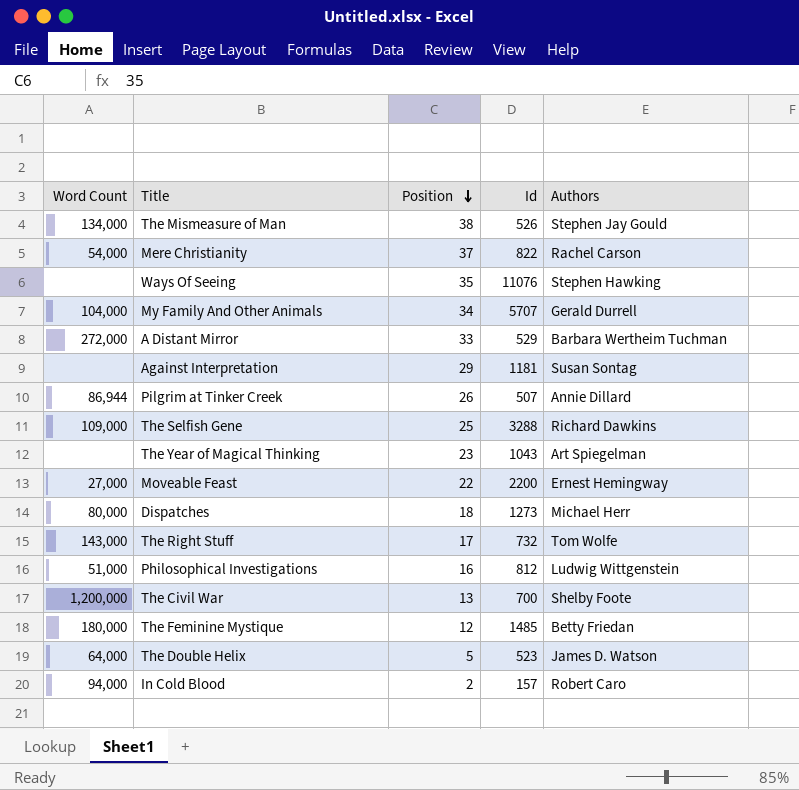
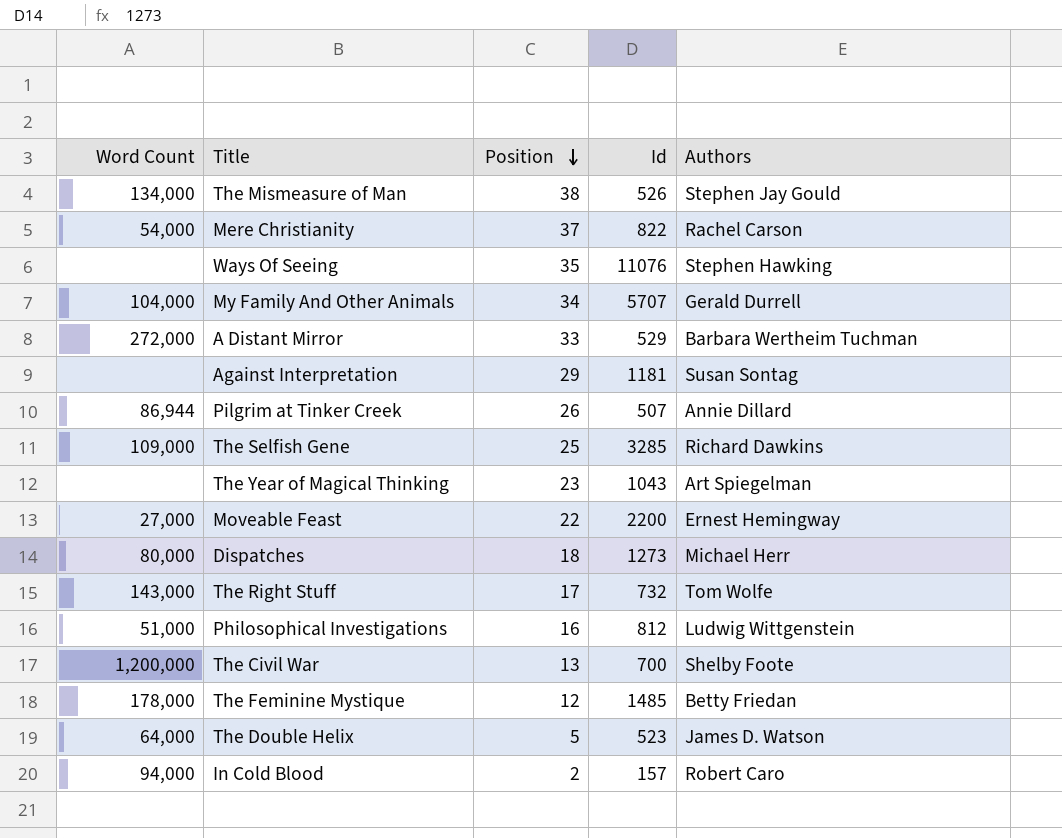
The Selfish Gene | Id: 3288 -> 3285
The Feminine Mystique | Word Count: 180,000 -> 178,000

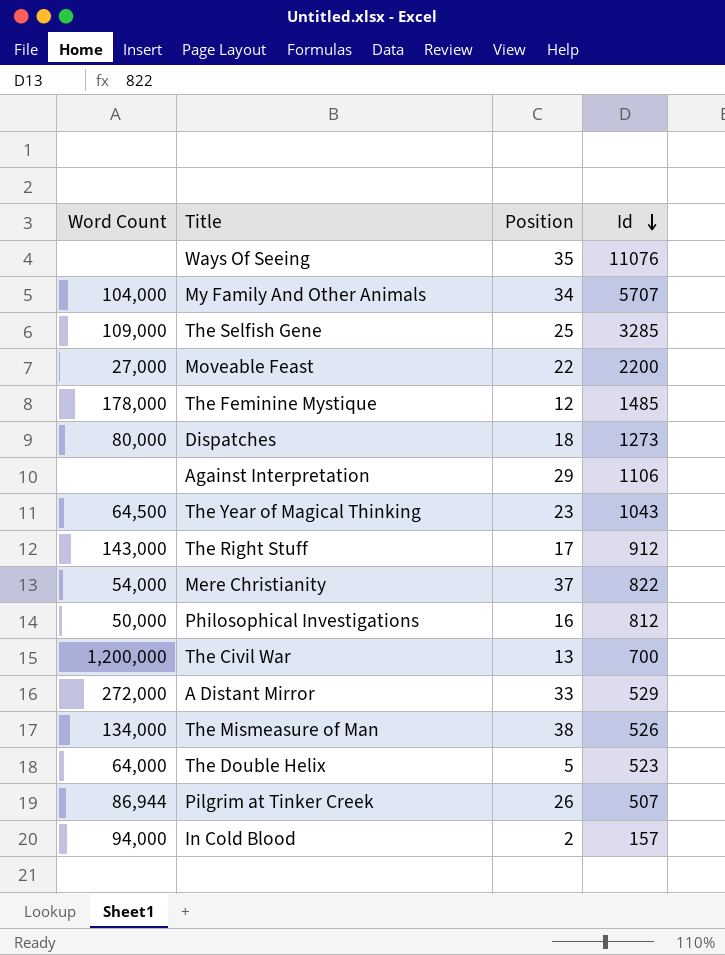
row order: Position descending -> Id descending
column Authors | position: 5 -> none
Against Interpretation | Id: 1181 -> 1106
The Year of Magical Thinking | Word Count: none -> 64,500
The Right Stuff | Id: 732 -> 912
Philosophical Investigations | Word Count: 51,000 -> 50,000

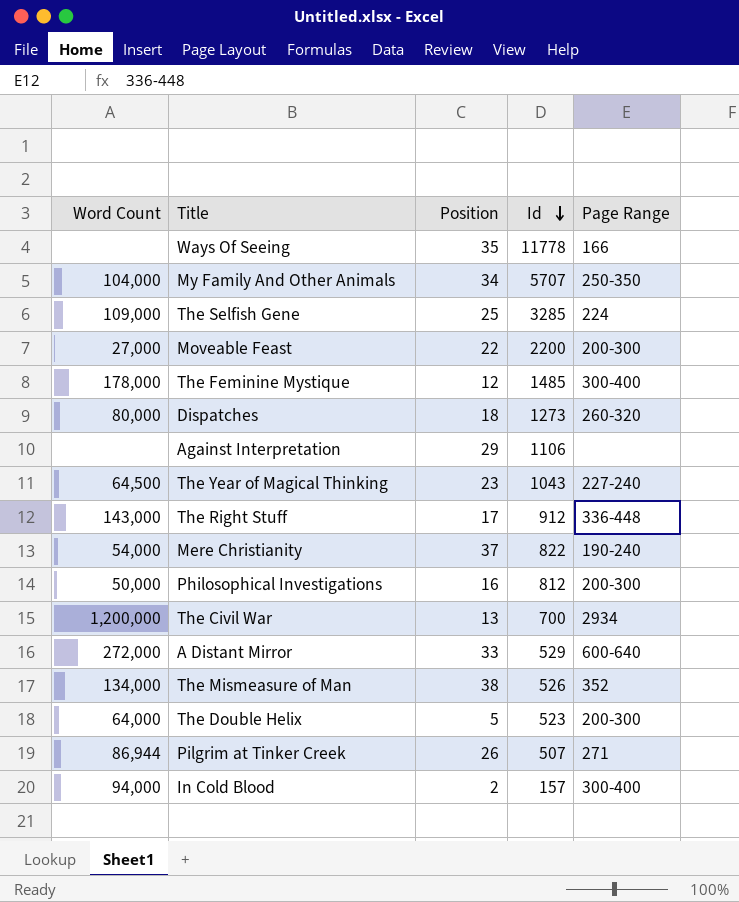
column Page Range | position: none -> 5
Ways Of Seeing | Id: 11076 -> 11778

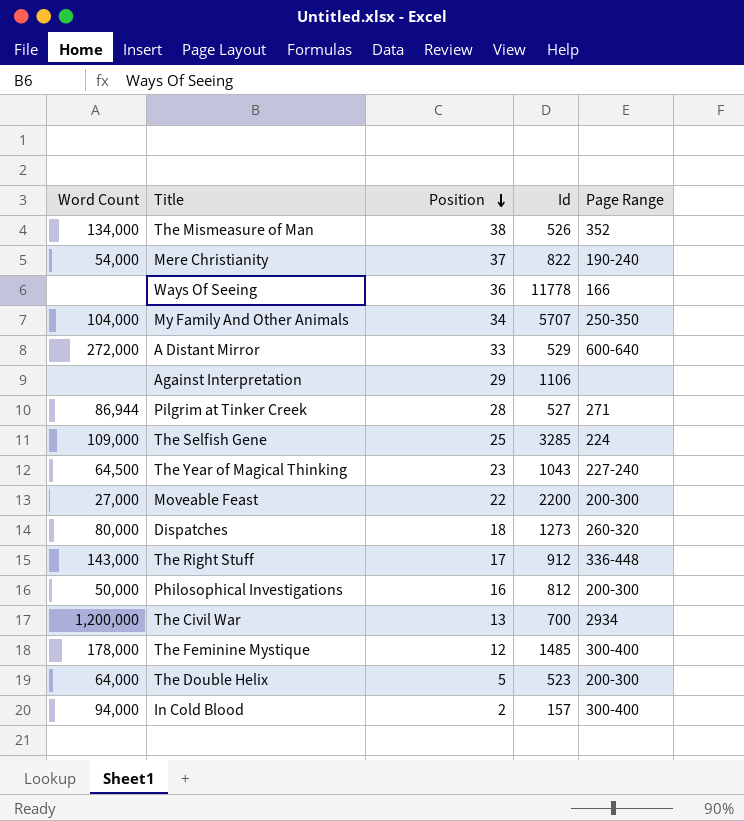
row order: Id descending -> Position descending
Ways Of Seeing | Position: 35 -> 36
Pilgrim at Tinker Creek | Position: 26 -> 28
Pilgrim at Tinker Creek | Id: 507 -> 527

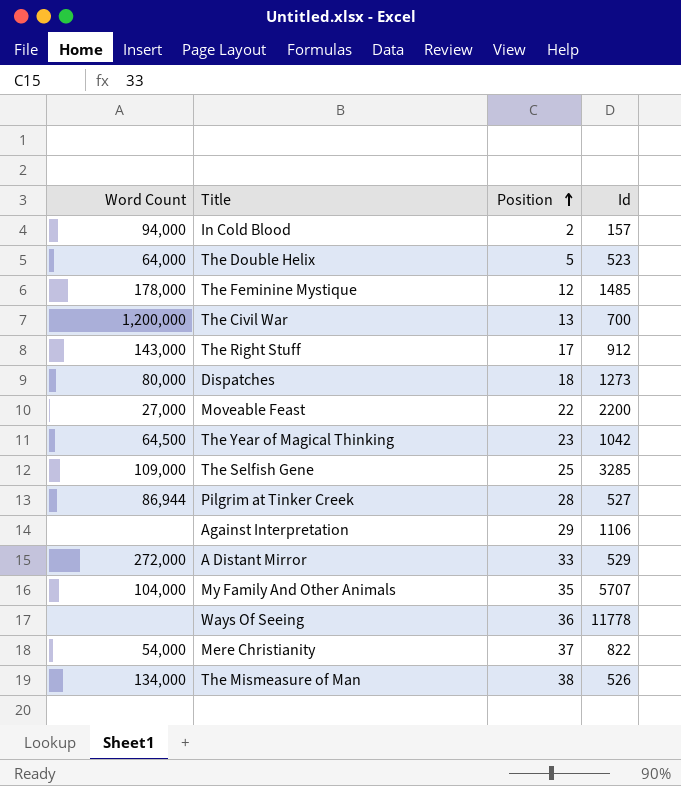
row order: Position descending -> Position ascending
column Page Range | position: 5 -> none
row Philosophical Investigations: 50,000 | 16 | 812 | 200-300 -> none
The Year of Magical Thinking | Id: 1043 -> 1042
My Family And Other Animals | Position: 34 -> 35

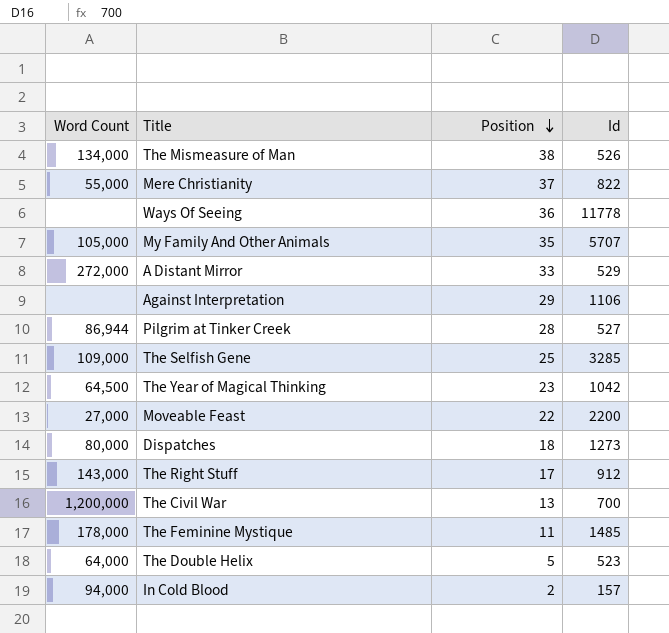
row order: Position ascending -> Position descending
Mere Christianity | Word Count: 54,000 -> 55,000
My Family And Other Animals | Word Count: 104,000 -> 105,000
The Feminine Mystique | Position: 12 -> 11

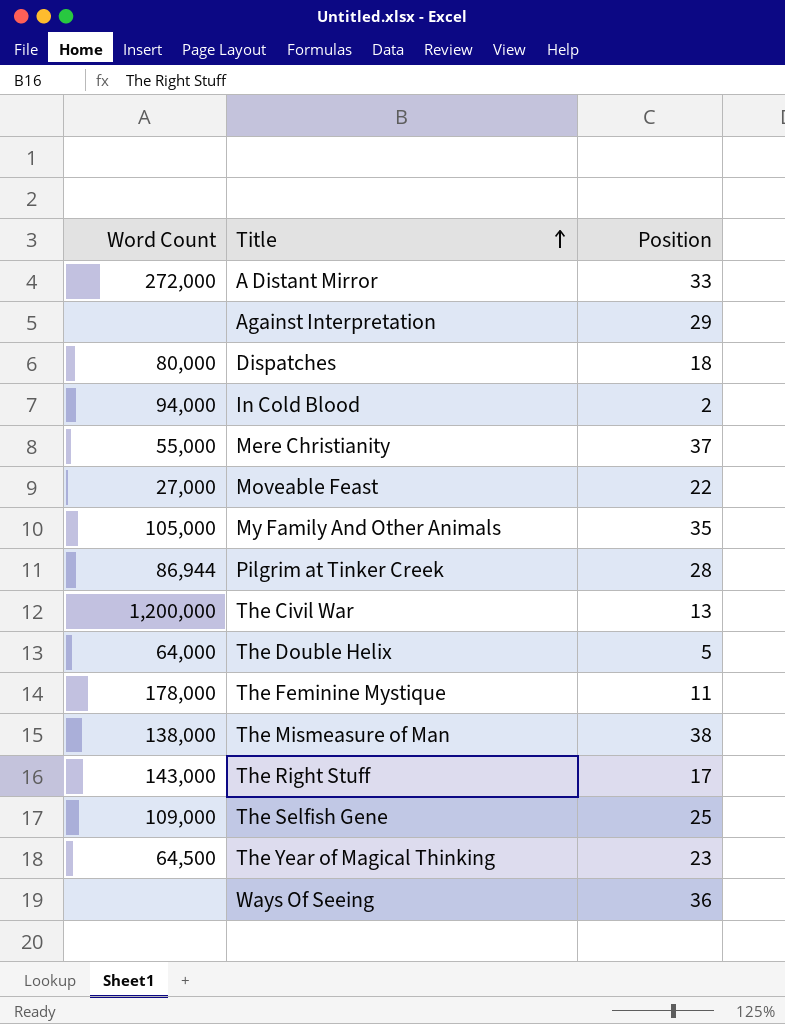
row order: Position descending -> Title ascending
column Id | position: 4 -> none
The Mismeasure of Man | Word Count: 134,000 -> 138,000

